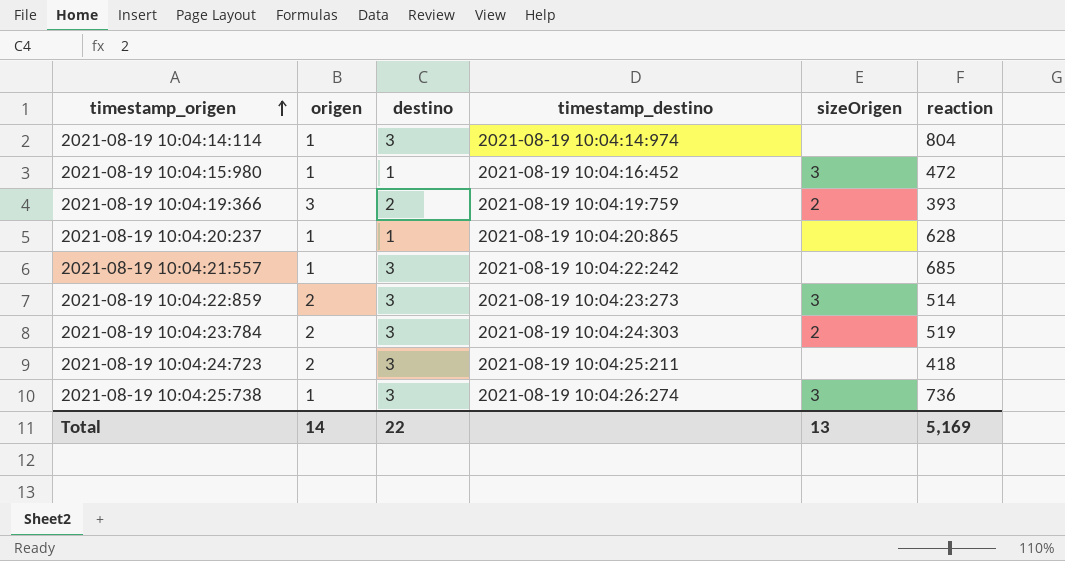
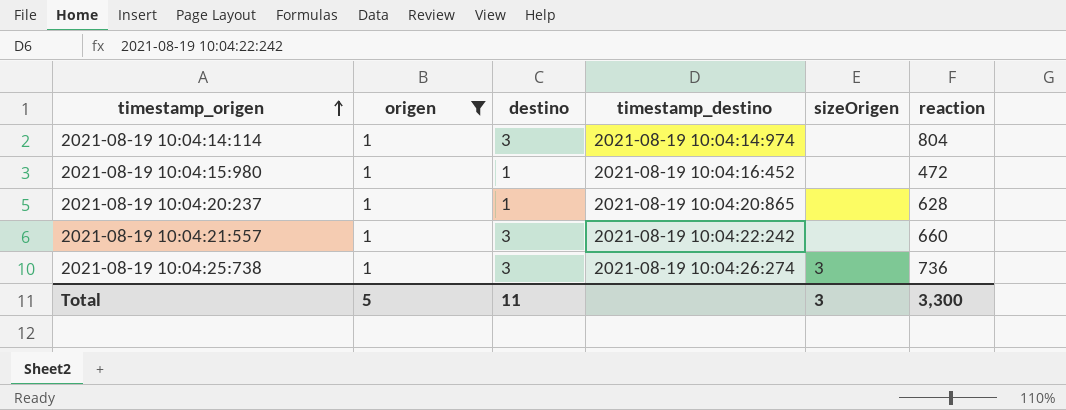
filter: none -> origen = 1
2021-08-19 10:04:15:980 | sizeOrigen: 3 -> none
2021-08-19 10:04:21:557 | reaction: 685 -> 660
Total | origen: 14 -> 5
Total | destino: 22 -> 11
Total | sizeOrigen: 13 -> 3
Total | reaction: 5,169 -> 3,300

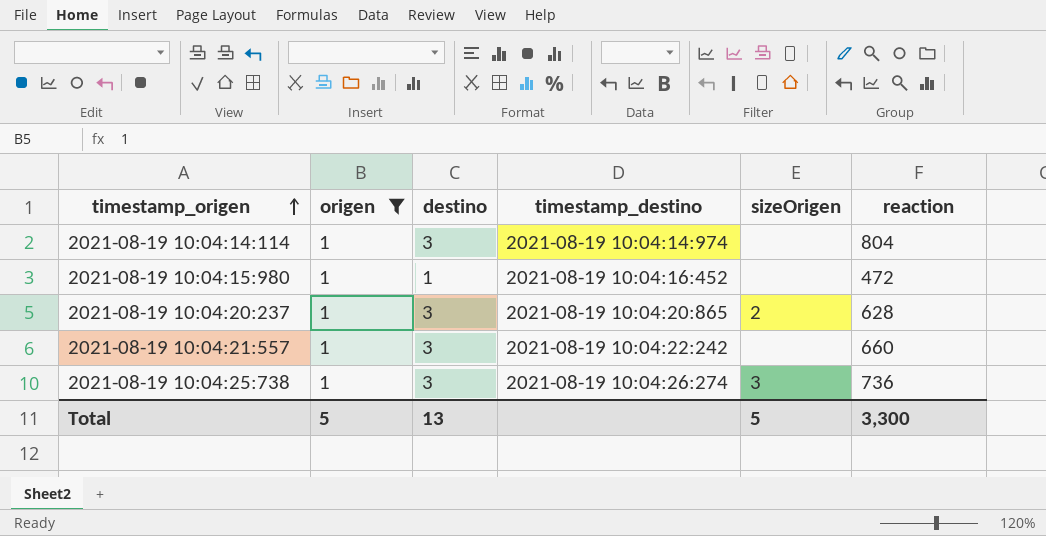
2021-08-19 10:04:20:237 | destino: 1 -> 3
2021-08-19 10:04:20:237 | sizeOrigen: none -> 2
Total | destino: 11 -> 13
Total | sizeOrigen: 3 -> 5

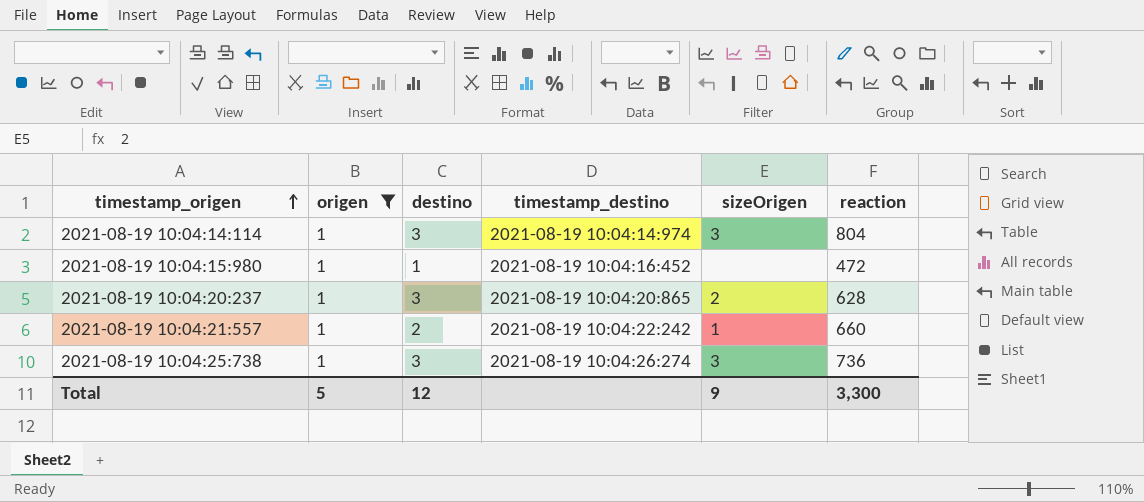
2021-08-19 10:04:14:114 | sizeOrigen: none -> 3
2021-08-19 10:04:21:557 | destino: 3 -> 2
2021-08-19 10:04:21:557 | sizeOrigen: none -> 1
Total | destino: 13 -> 12
Total | sizeOrigen: 5 -> 9

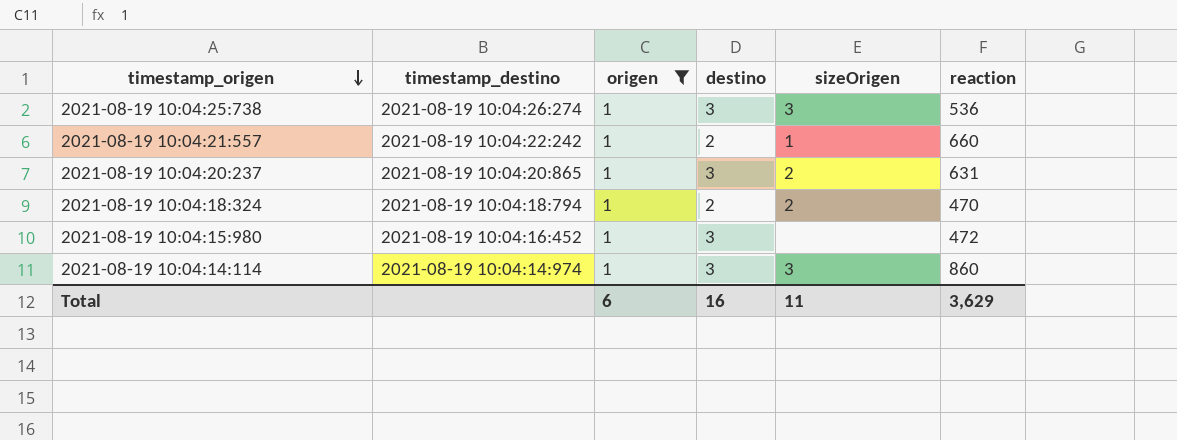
row order: timestamp_origen ascending -> timestamp_origen descending
column timestamp_destino | position: 4 -> 2
2021-08-19 10:04:25:738 | reaction: 736 -> 536
2021-08-19 10:04:20:237 | reaction: 628 -> 631
row 2021-08-19 10:04:18:324: none -> 2021-08-19 10:04:18:794 | 1 | 2 | 2 | 470
2021-08-19 10:04:15:980 | destino: 1 -> 3
2021-08-19 10:04:14:114 | reaction: 804 -> 860
Total | origen: 5 -> 6
Total | destino: 12 -> 16
Total | sizeOrigen: 9 -> 11
Total | reaction: 3,300 -> 3,629

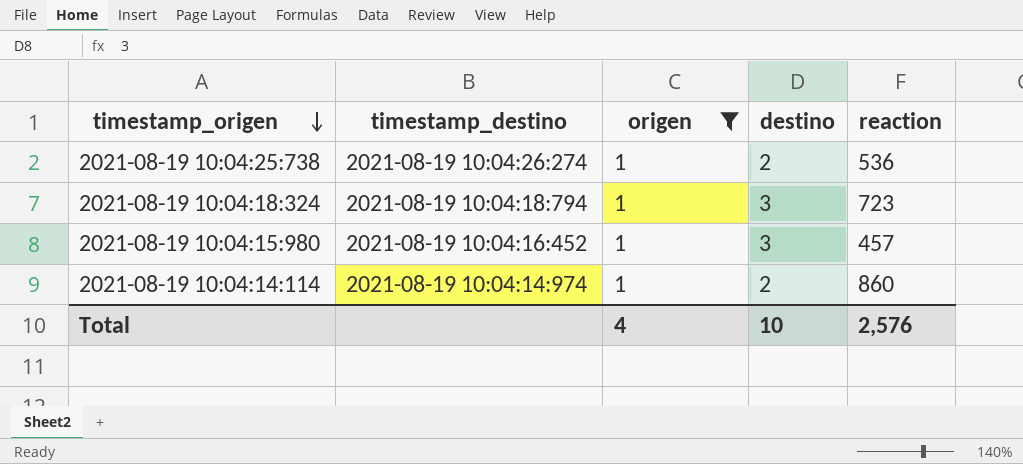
column sizeOrigen | position: 5 -> none
row 2021-08-19 10:04:21:557: 2021-08-19 10:04:22:242 | 1 | 2 | 1 | 660 -> none
row 2021-08-19 10:04:20:237: 2021-08-19 10:04:20:865 | 1 | 3 | 2 | 631 -> none
2021-08-19 10:04:25:738 | destino: 3 -> 2
2021-08-19 10:04:18:324 | destino: 2 -> 3
2021-08-19 10:04:18:324 | reaction: 470 -> 723
2021-08-19 10:04:15:980 | reaction: 472 -> 457
2021-08-19 10:04:14:114 | destino: 3 -> 2
Total | origen: 6 -> 4
Total | destino: 16 -> 10
Total | reaction: 3,629 -> 2,576

